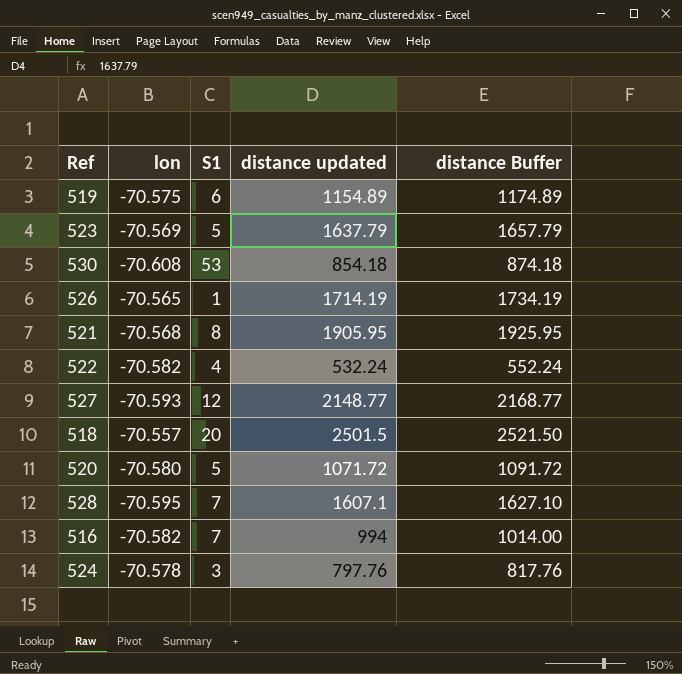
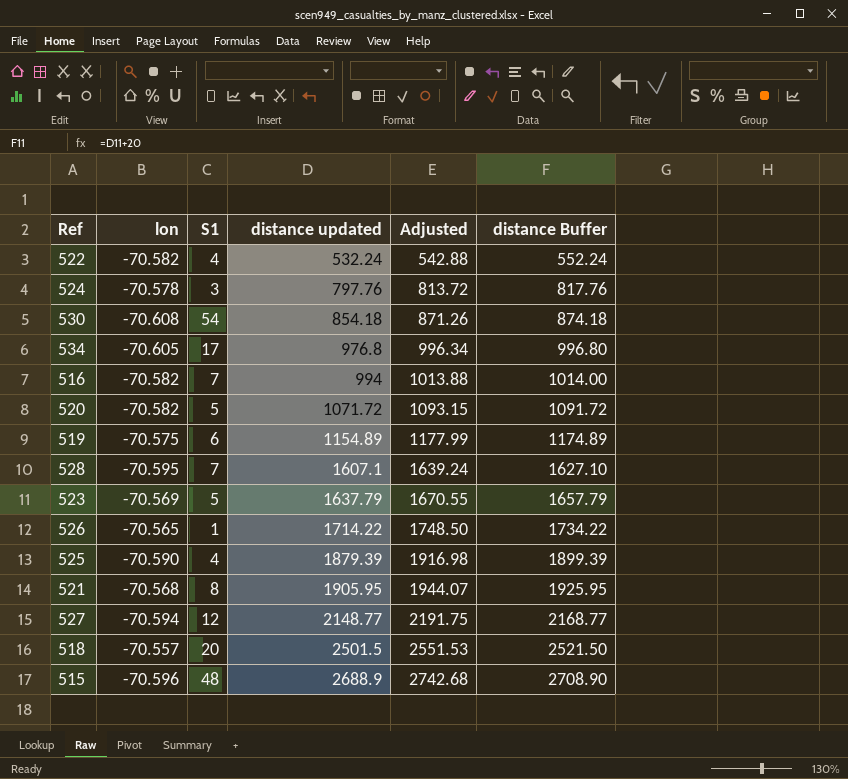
row order: none -> distance updated ascending
column Adjusted | formula: none -> [distance updated] * 1.02
530 | S1: 53 -> 54
row 534: none -> -70.605 | 17 | 976.8 | 996.34 | 996.80
520 | lon: -70.580 -> -70.582
526 | distance updated: 1714.19 -> 1714.22
526 | distance Buffer: 1734.19 -> 1734.22
row 525: none -> -70.590 | 4 | 1879.39 | 1916.98 | 1899.39
527 | lon: -70.593 -> -70.594
row 515: none -> -70.596 | 48 | 2688.9 | 2742.68 | 2708.90

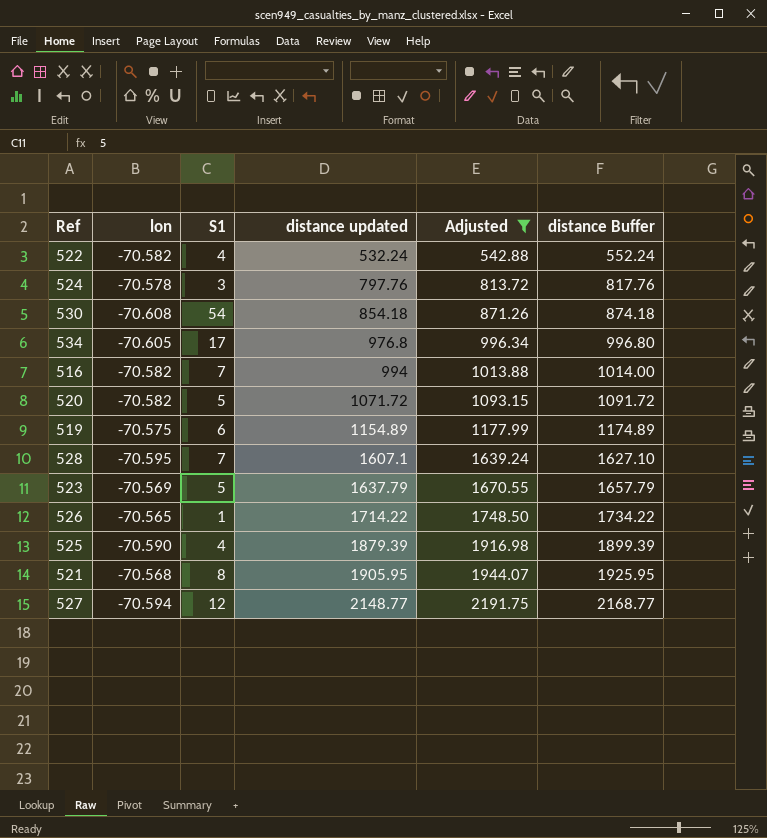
filter: none -> Adjusted <= 2191.75

